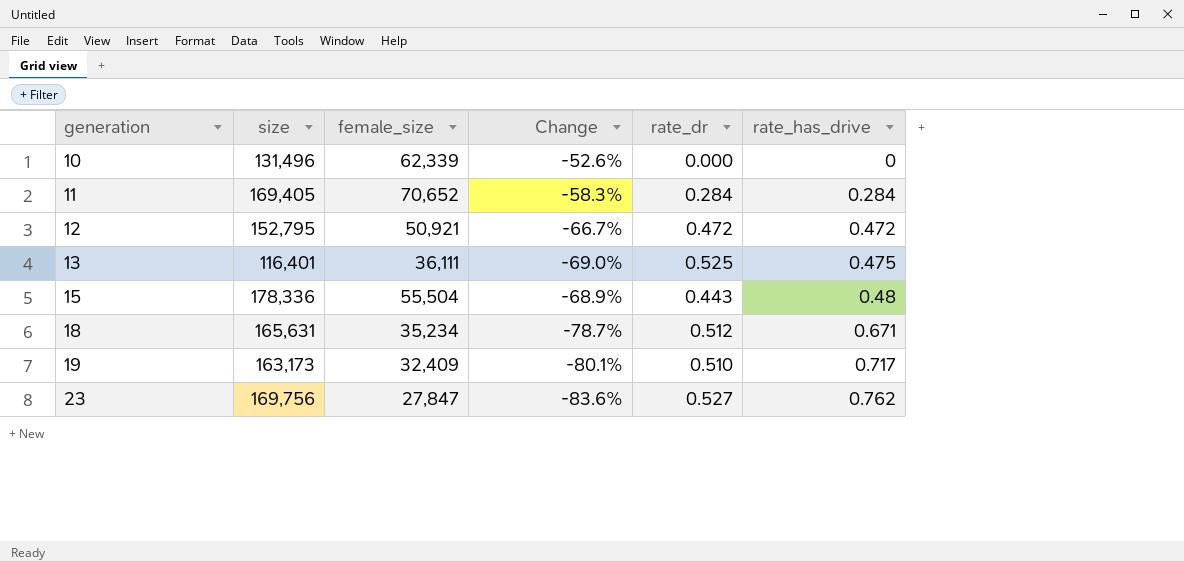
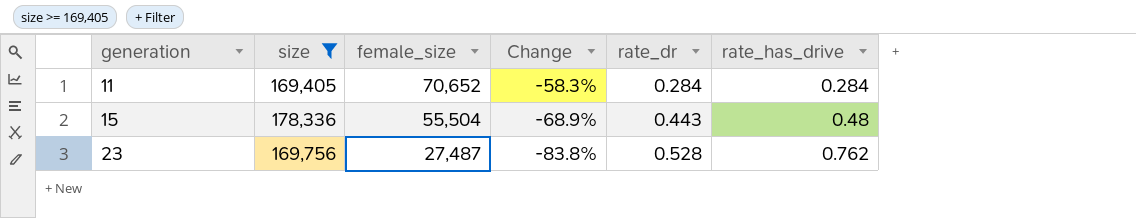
filter: none -> size >= 169,405
23 | female_size: 27,847 -> 27,487
23 | Change: -83.6% -> -83.8%
23 | rate_dr: 0.527 -> 0.528

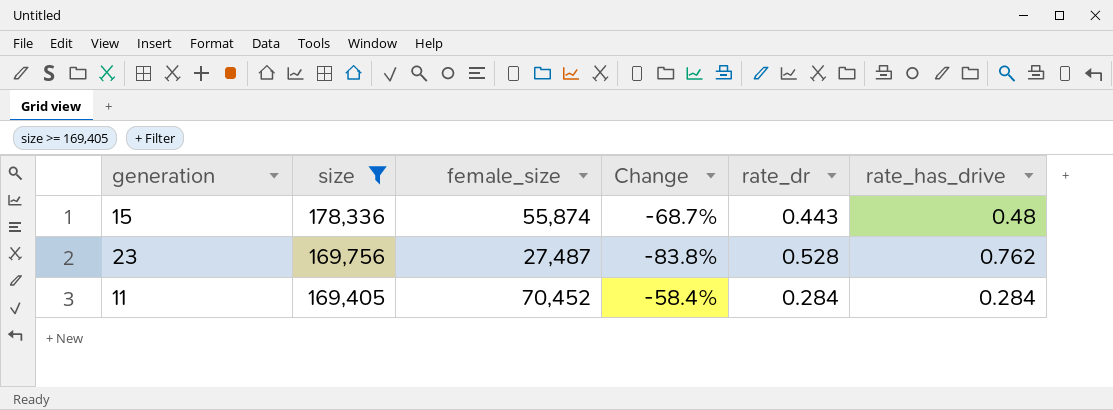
row order: generation ascending -> size descending
15 | female_size: 55,504 -> 55,874
15 | Change: -68.9% -> -68.7%
11 | female_size: 70,652 -> 70,452
11 | Change: -58.3% -> -58.4%

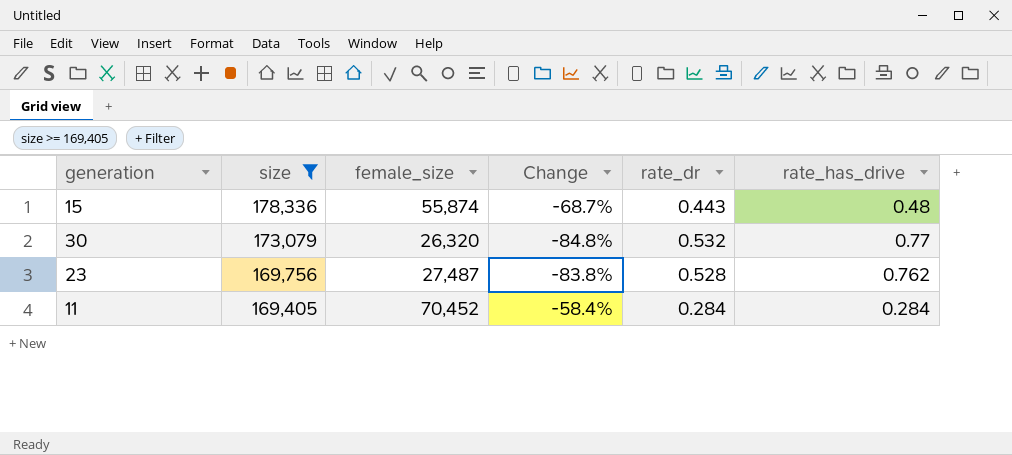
row 30: none -> 173,079 | 26,320 | -84.8% | 0.532 | 0.77

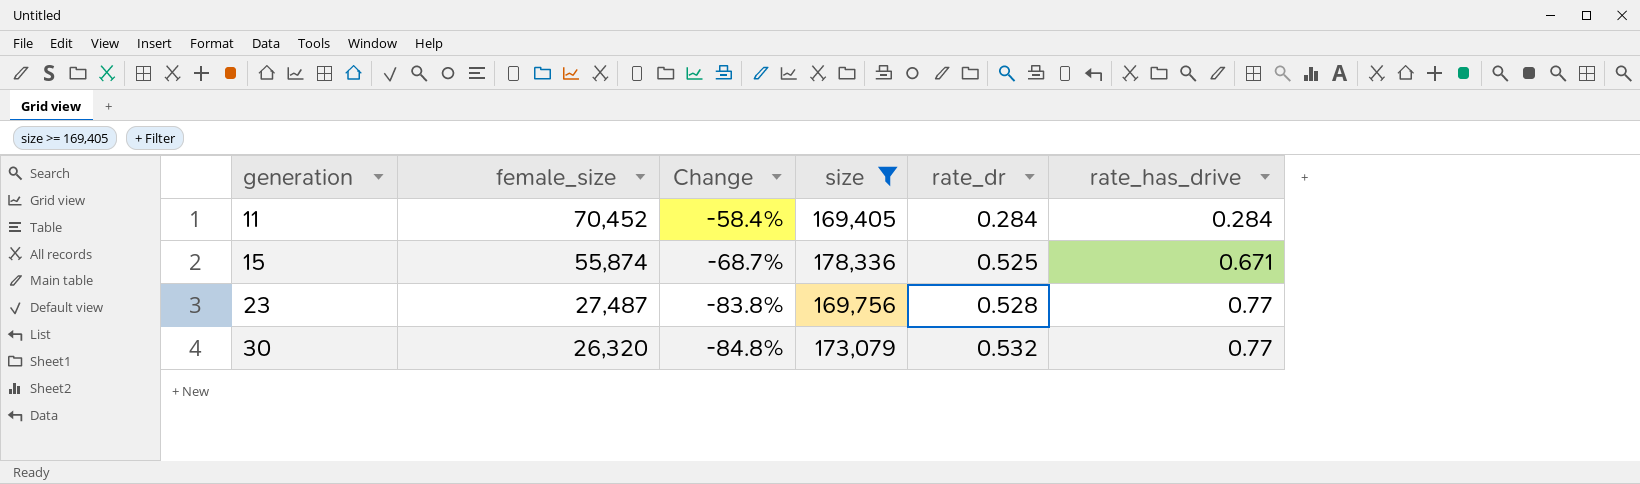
row order: size descending -> generation ascending
column size | position: 2 -> 4
15 | rate_dr: 0.443 -> 0.525
15 | rate_has_drive: 0.48 -> 0.671
23 | rate_has_drive: 0.762 -> 0.77

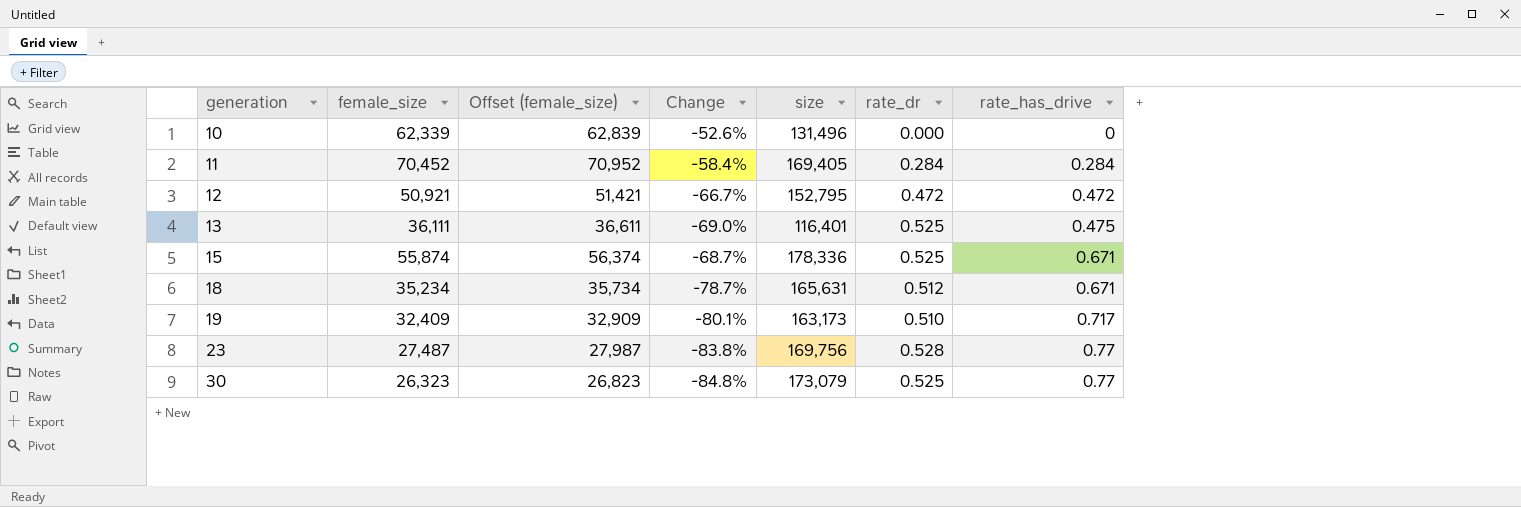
filter: size >= 169,405 -> none
column Offset (female_size) | formula: none -> [female_size] + 500
30 | female_size: 26,320 -> 26,323
30 | rate_dr: 0.532 -> 0.525

